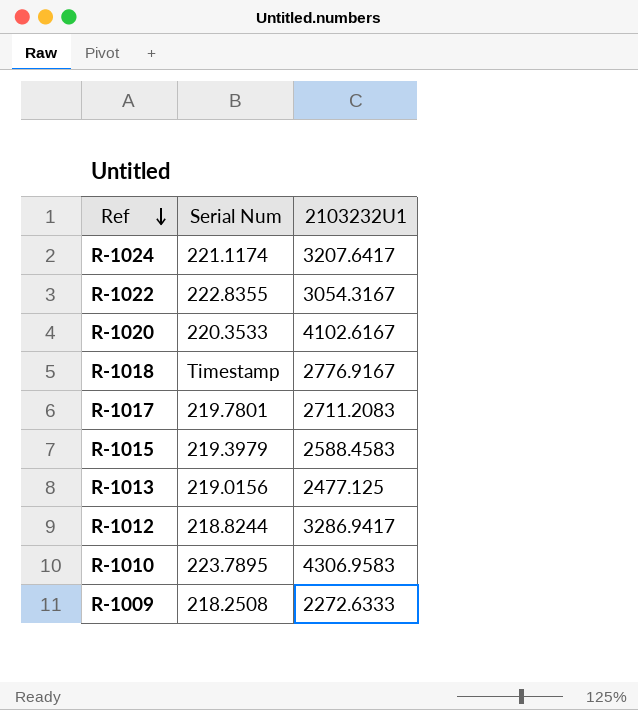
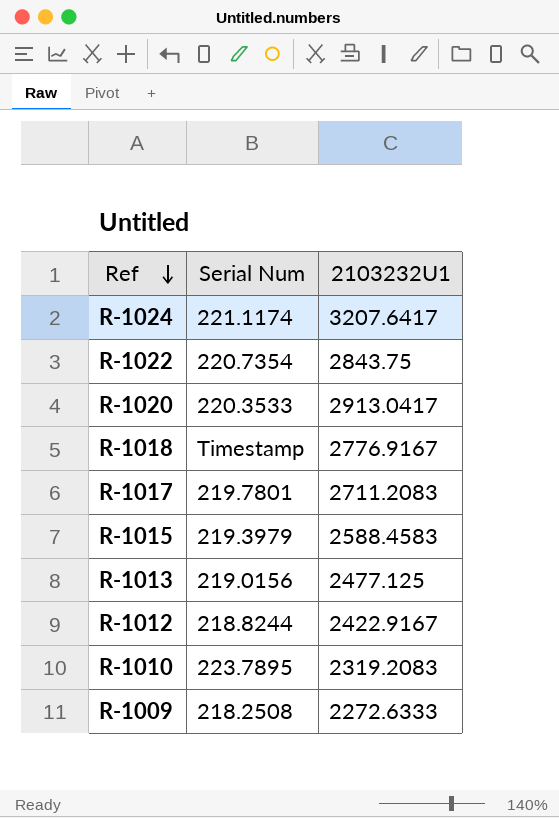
R-1022 | Serial Num: 222.8355 -> 220.7354
R-1022 | 2103232U1: 3054.3167 -> 2843.75
R-1020 | 2103232U1: 4102.6167 -> 2913.0417
R-1012 | 2103232U1: 3286.9417 -> 2422.9167
R-1010 | 2103232U1: 4306.9583 -> 2319.2083

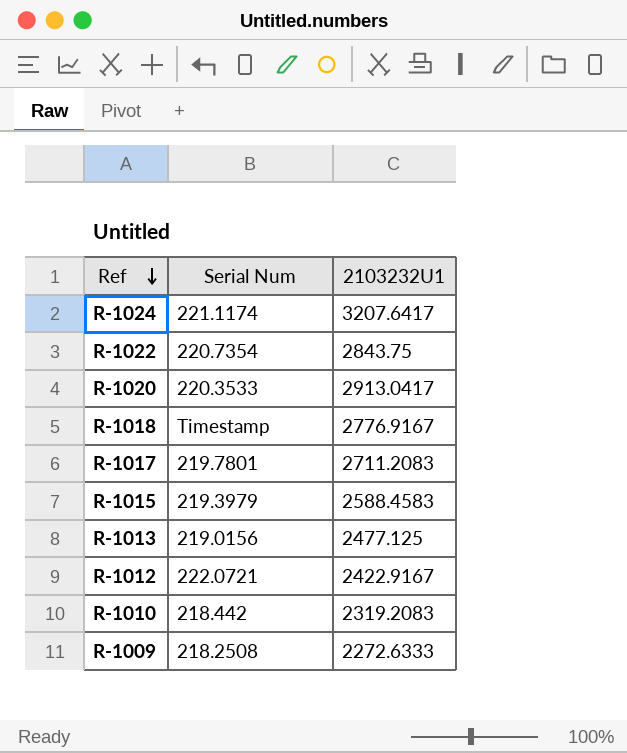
R-1012 | Serial Num: 218.8244 -> 222.0721
R-1010 | Serial Num: 223.7895 -> 218.442

